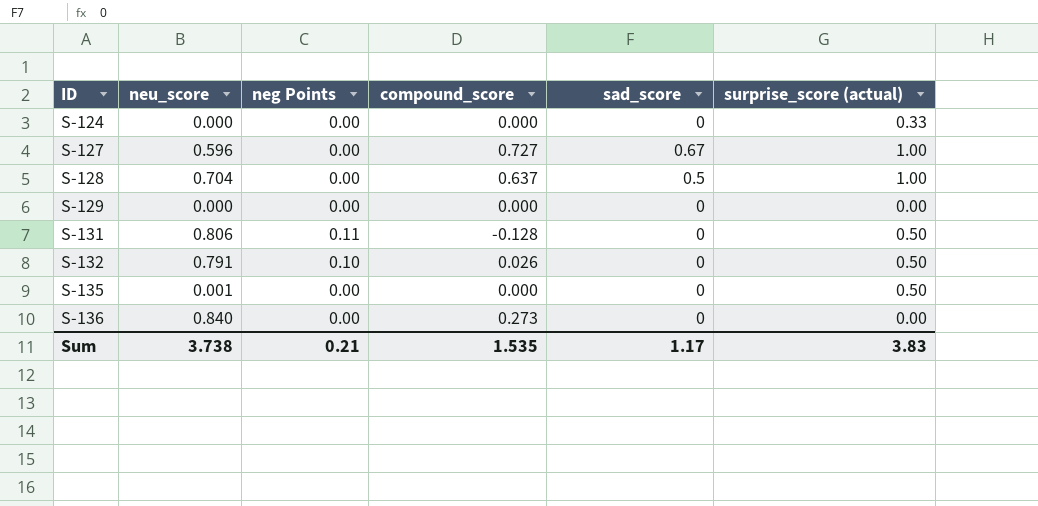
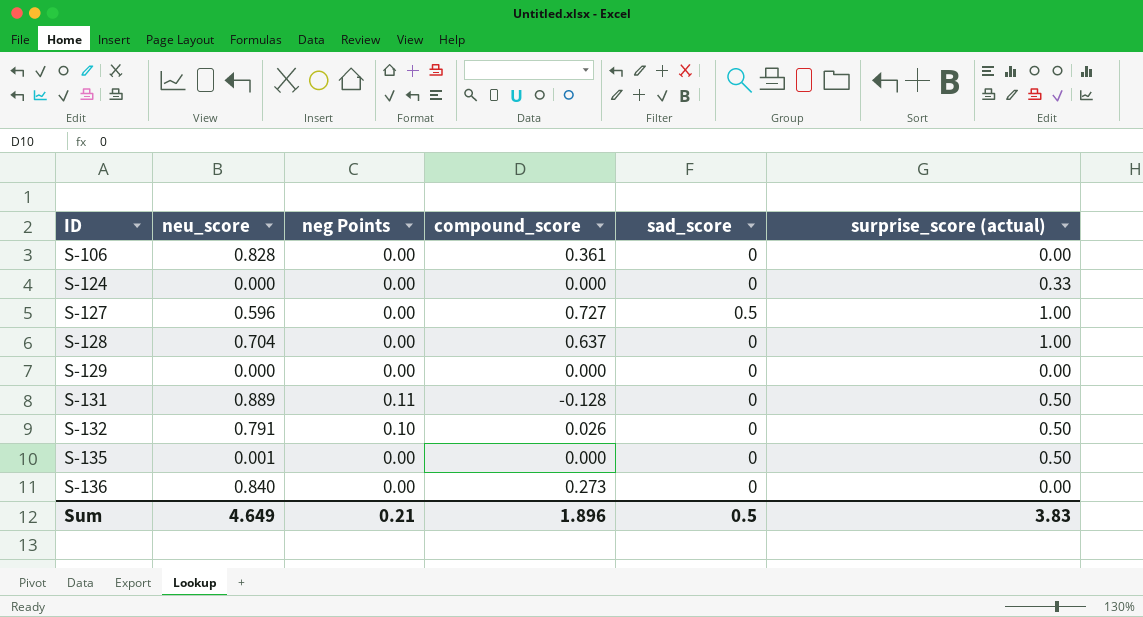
row S-106: none -> 0.828 | 0.00 | 0.361 | 0 | 0.00
S-127 | sad_score: 0.67 -> 0.5
S-128 | sad_score: 0.5 -> 0
S-131 | neu_score: 0.806 -> 0.889
Sum | neu_score: 3.738 -> 4.649
Sum | compound_score: 1.535 -> 1.896
Sum | sad_score: 1.17 -> 0.5

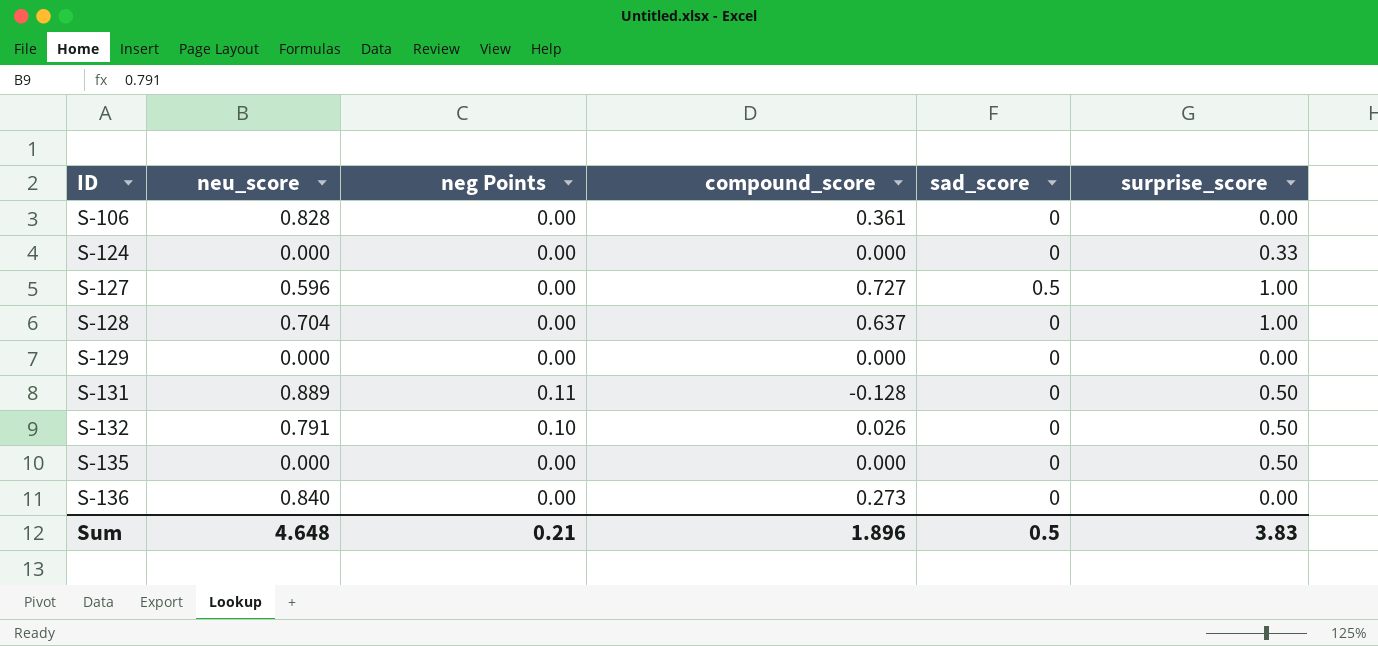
column name: surprise_score (actual) -> surprise_score
S-135 | neu_score: 0.001 -> 0.000
Sum | neu_score: 4.649 -> 4.648

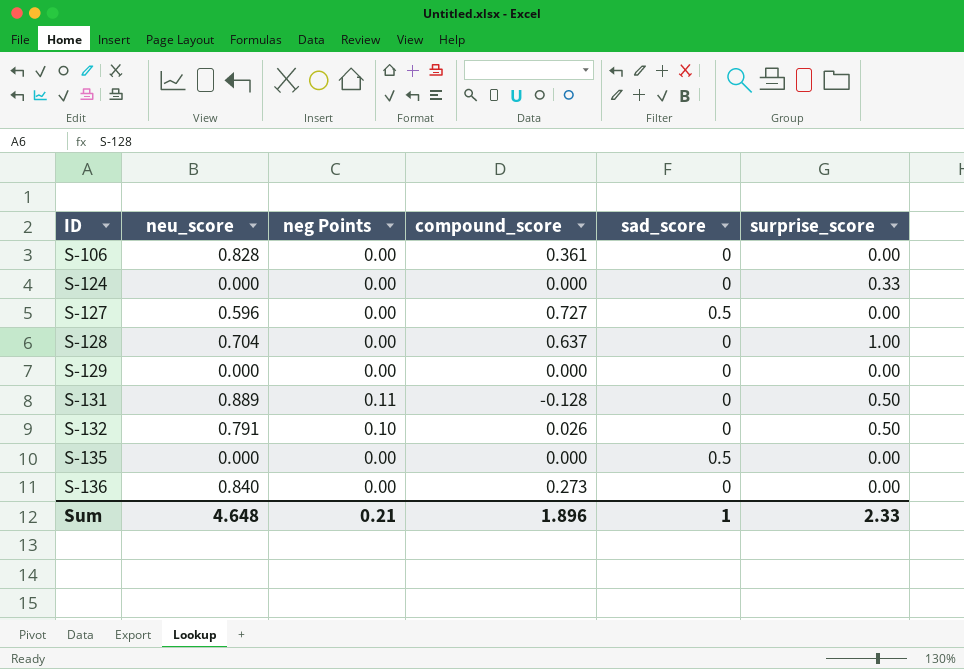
S-127 | surprise_score: 1.00 -> 0.00
S-135 | sad_score: 0 -> 0.5
S-135 | surprise_score: 0.50 -> 0.00
Sum | sad_score: 0.5 -> 1
Sum | surprise_score: 3.83 -> 2.33

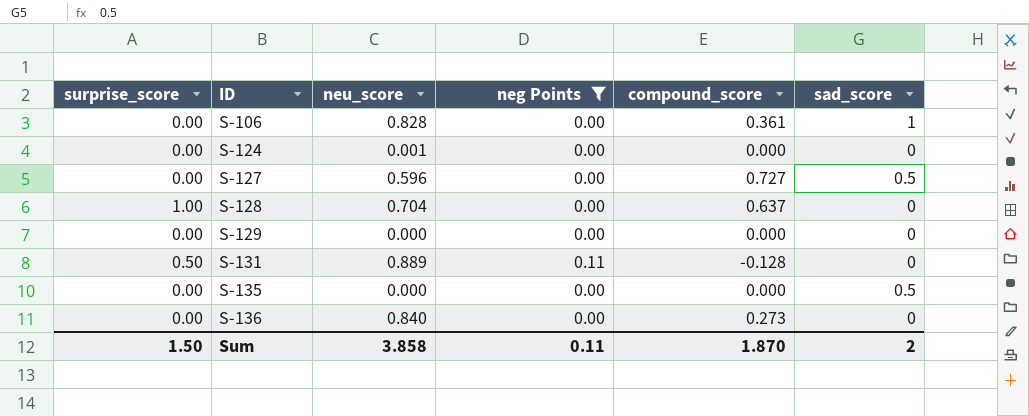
filter: none -> neg Points != 0.10
column surprise_score | position: 6 -> 1
S-106 | sad_score: 0 -> 1
S-124 | surprise_score: 0.33 -> 0.00
S-124 | neu_score: 0.000 -> 0.001
Sum | surprise_score: 2.33 -> 1.50
Sum | neu_score: 4.648 -> 3.858
Sum | neg Points: 0.21 -> 0.11
Sum | compound_score: 1.896 -> 1.870
Sum | sad_score: 1 -> 2

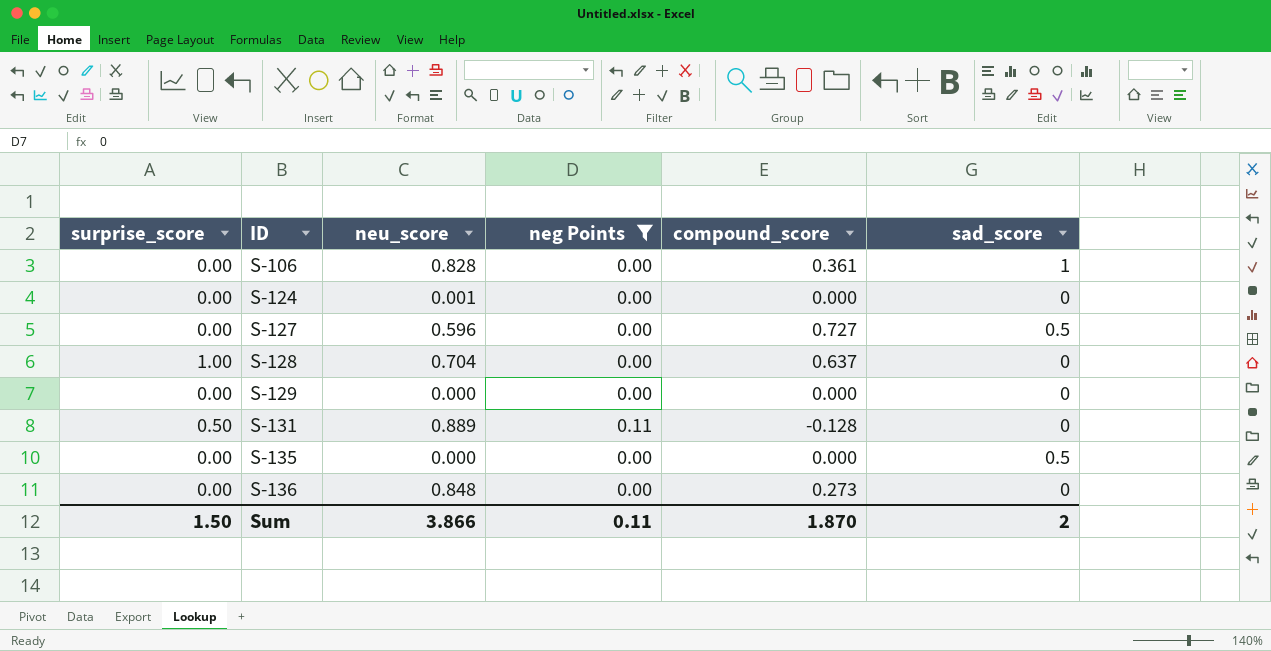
S-136 | neu_score: 0.840 -> 0.848
Sum | neu_score: 3.858 -> 3.866

